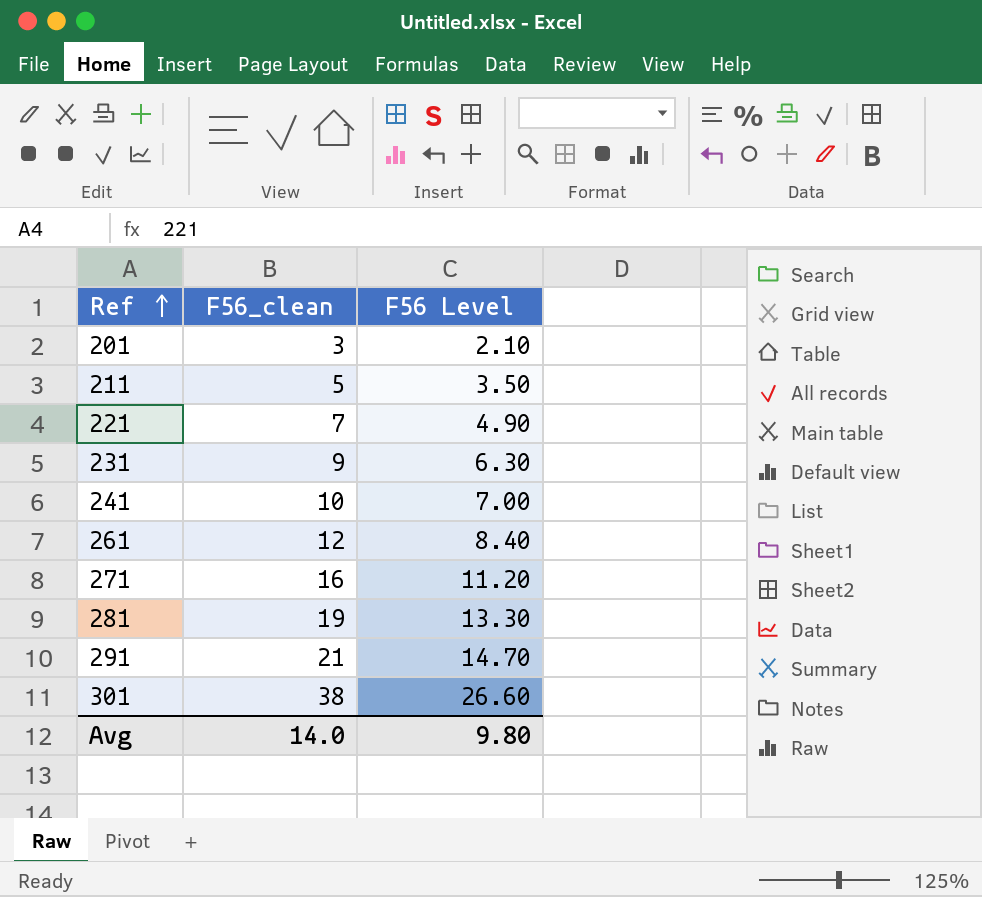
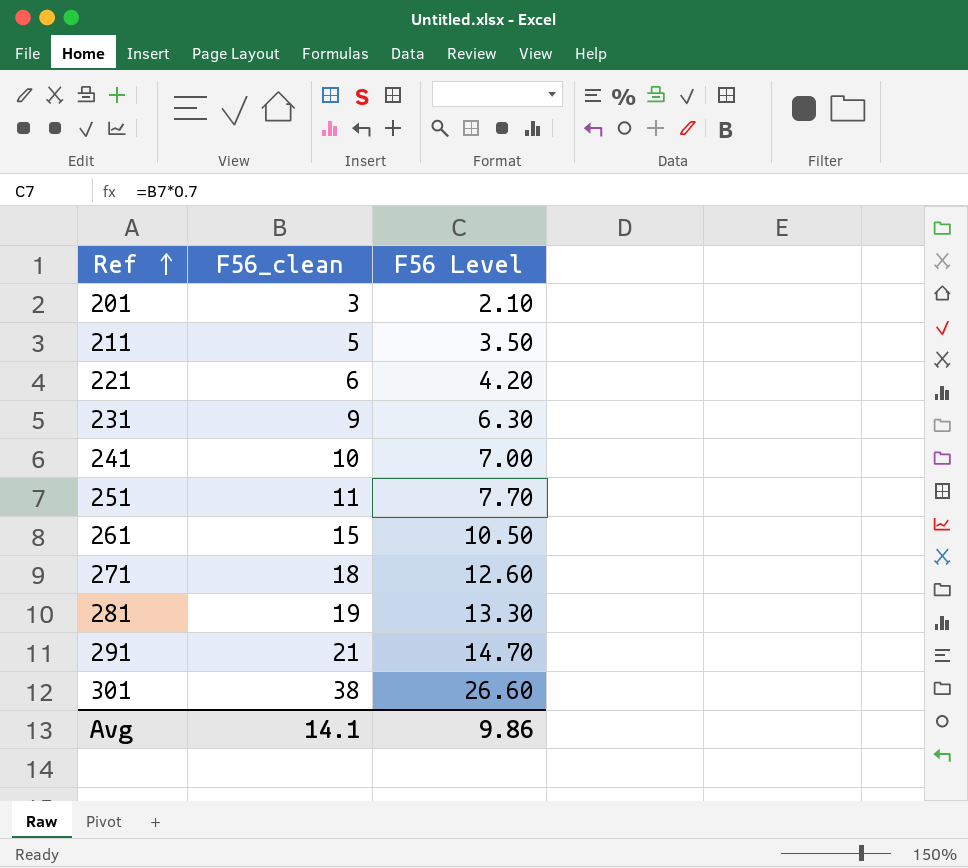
221 | F56_clean: 7 -> 6
221 | F56 Level: 4.90 -> 4.20
row 251: none -> 11 | 7.70
261 | F56_clean: 12 -> 15
261 | F56 Level: 8.40 -> 10.50
271 | F56_clean: 16 -> 18
271 | F56 Level: 11.20 -> 12.60
Avg | F56_clean: 14.0 -> 14.1
Avg | F56 Level: 9.80 -> 9.86

